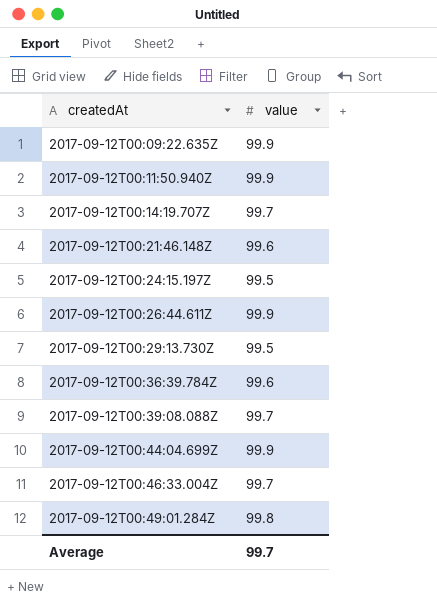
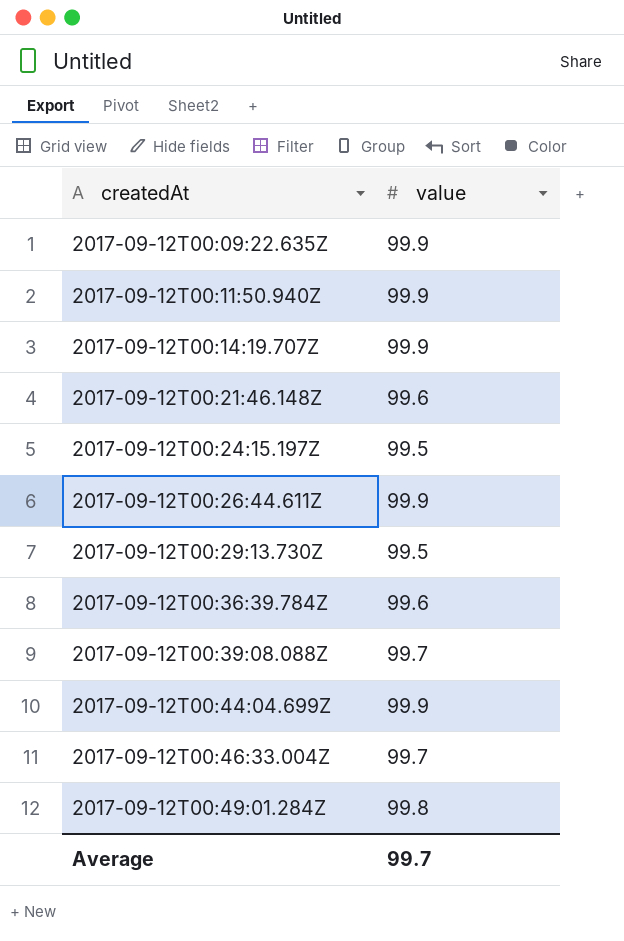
2017-09-12T00:14:19.707Z | value: 99.7 -> 99.9

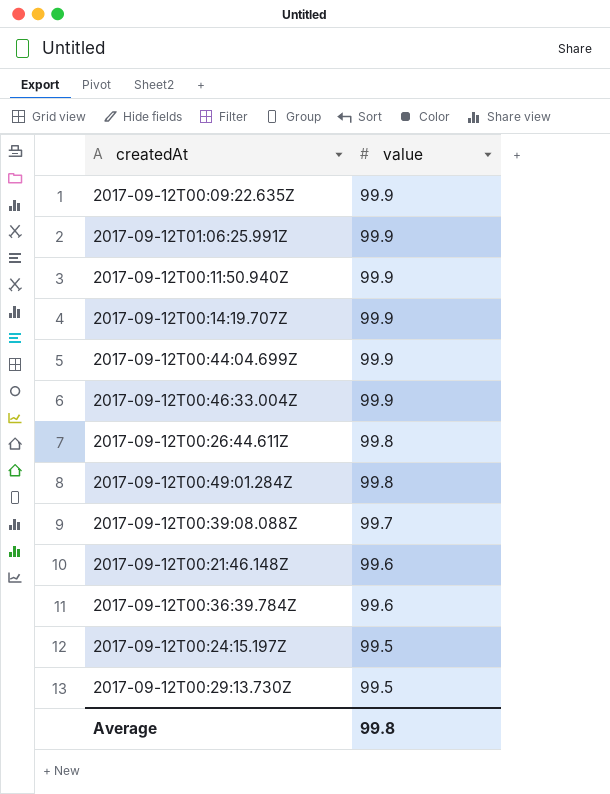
row order: createdAt ascending -> value descending
row 2017-09-12T01:06:25.991Z: none -> 99.9
2017-09-12T00:46:33.004Z | value: 99.7 -> 99.9
2017-09-12T00:26:44.611Z | value: 99.9 -> 99.8
Average | value: 99.7 -> 99.8

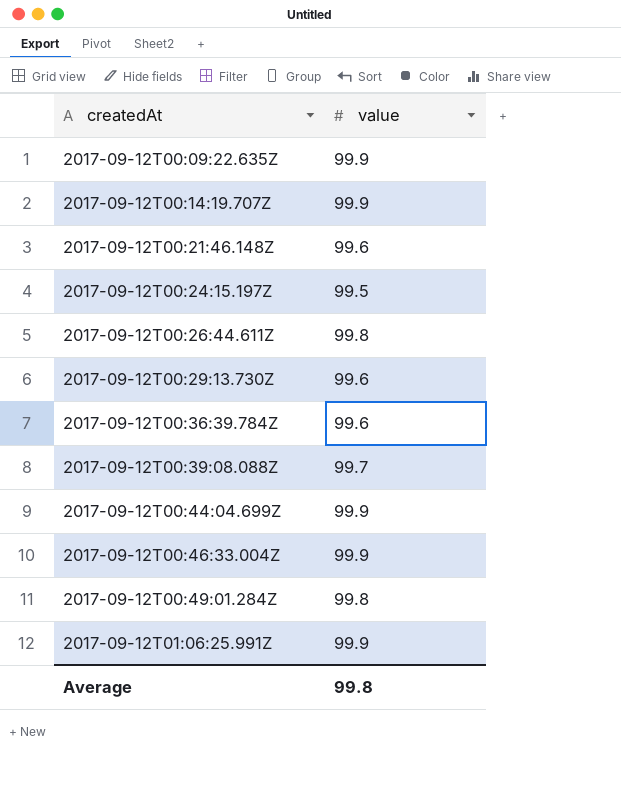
row order: value descending -> createdAt ascending
row 2017-09-12T00:11:50.940Z: 99.9 -> none
2017-09-12T00:29:13.730Z | value: 99.5 -> 99.6

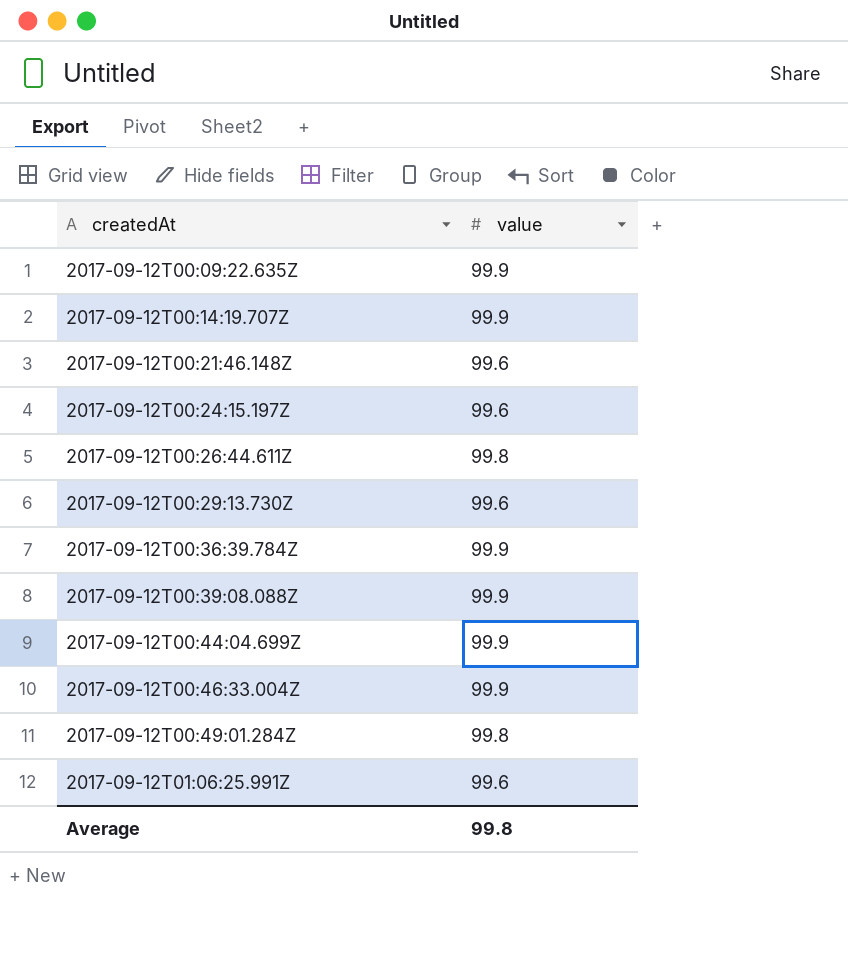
2017-09-12T00:24:15.197Z | value: 99.5 -> 99.6
2017-09-12T00:36:39.784Z | value: 99.6 -> 99.9
2017-09-12T00:39:08.088Z | value: 99.7 -> 99.9
2017-09-12T01:06:25.991Z | value: 99.9 -> 99.6

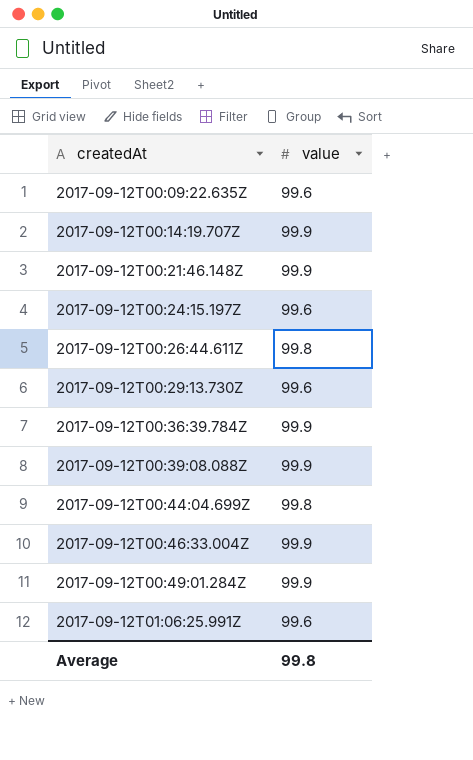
2017-09-12T00:09:22.635Z | value: 99.9 -> 99.6
2017-09-12T00:21:46.148Z | value: 99.6 -> 99.9
2017-09-12T00:44:04.699Z | value: 99.9 -> 99.8
2017-09-12T00:49:01.284Z | value: 99.8 -> 99.9

